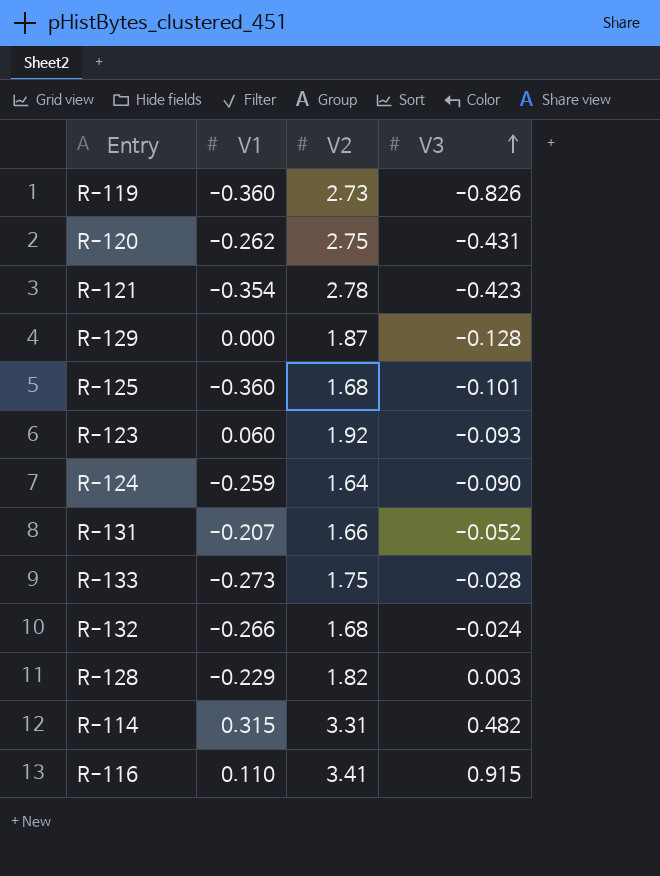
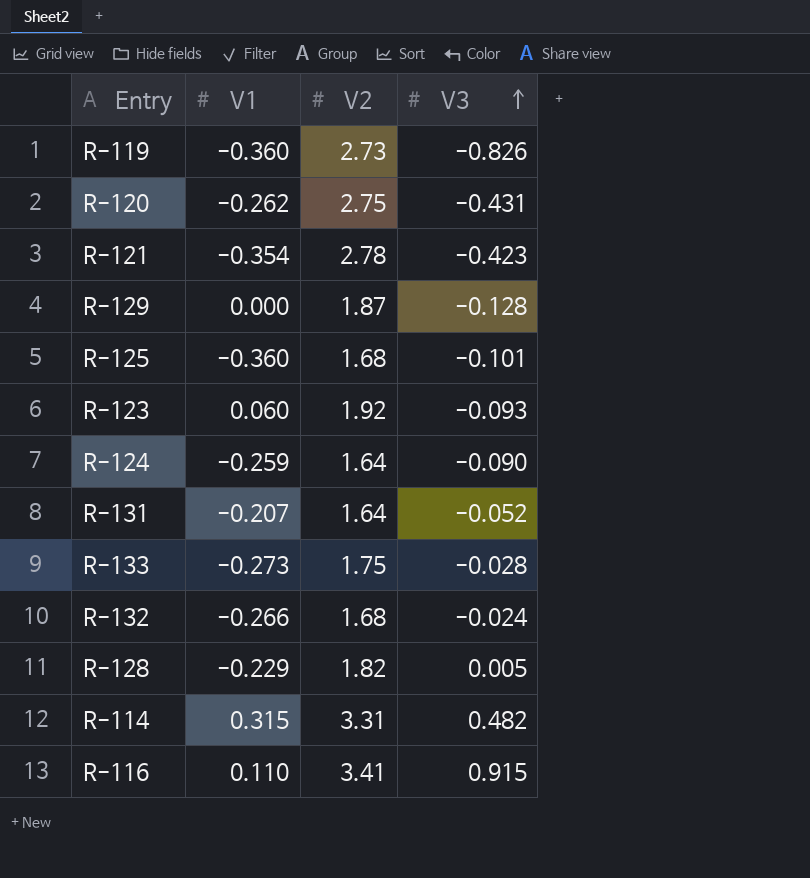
R-131 | V2: 1.66 -> 1.64
R-128 | V3: 0.003 -> 0.005

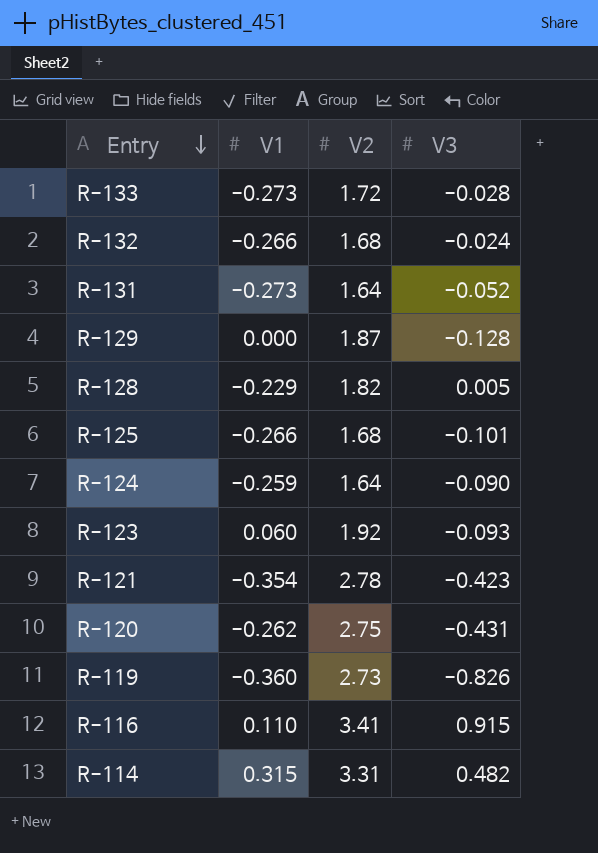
row order: V3 ascending -> Entry descending
R-133 | V2: 1.75 -> 1.72
R-131 | V1: -0.207 -> -0.273
R-125 | V1: -0.360 -> -0.266

